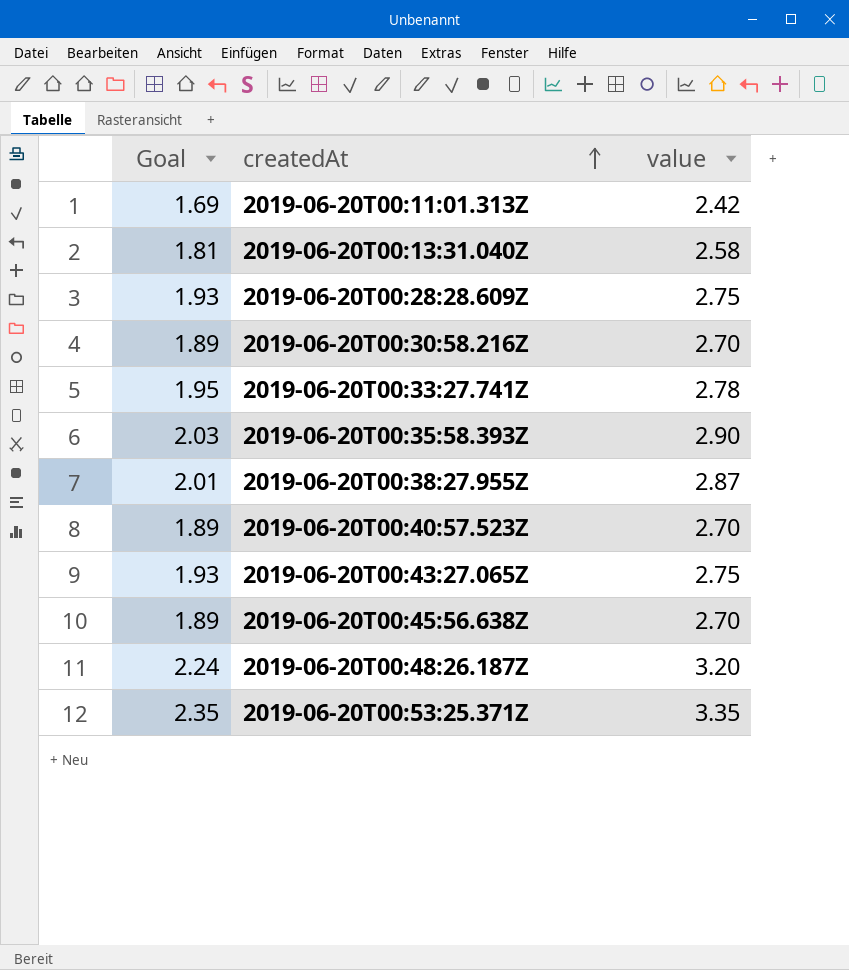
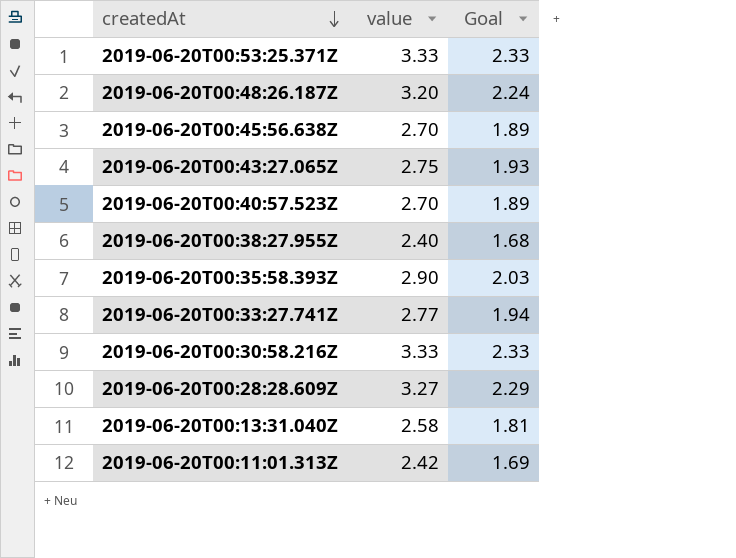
row order: createdAt ascending -> createdAt descending
column Goal | position: 1 -> 3
2019-06-20T00:53:25.371Z | value: 3.35 -> 3.33
2019-06-20T00:53:25.371Z | Goal: 2.35 -> 2.33
2019-06-20T00:38:27.955Z | value: 2.87 -> 2.40
2019-06-20T00:38:27.955Z | Goal: 2.01 -> 1.68
2019-06-20T00:33:27.741Z | value: 2.78 -> 2.77
2019-06-20T00:33:27.741Z | Goal: 1.95 -> 1.94
2019-06-20T00:30:58.216Z | value: 2.70 -> 3.33
2019-06-20T00:30:58.216Z | Goal: 1.89 -> 2.33
2019-06-20T00:28:28.609Z | value: 2.75 -> 3.27
2019-06-20T00:28:28.609Z | Goal: 1.93 -> 2.29

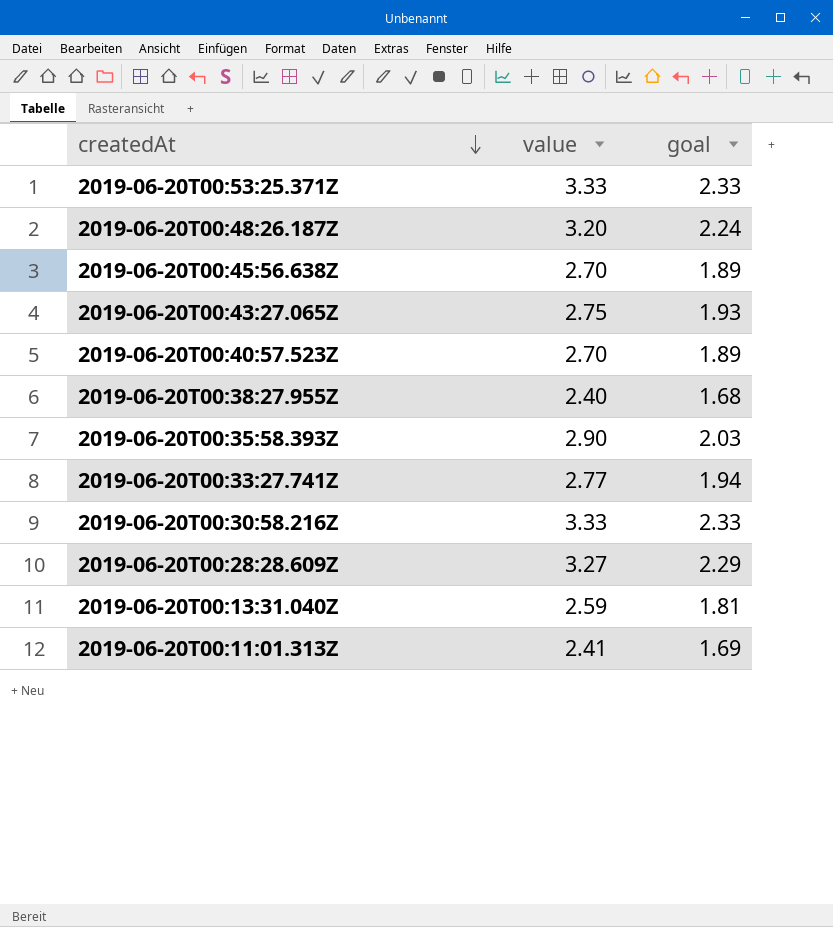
column name: Goal -> goal
2019-06-20T00:13:31.040Z | value: 2.58 -> 2.59
2019-06-20T00:11:01.313Z | value: 2.42 -> 2.41

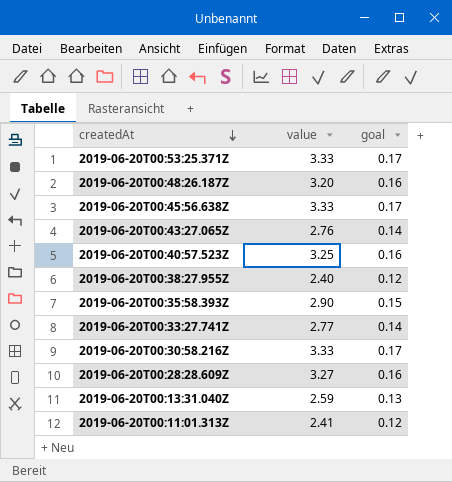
column goal | formula: [value] * 0.7 -> [value] * 0.05
2019-06-20T00:45:56.638Z | value: 2.70 -> 3.33
2019-06-20T00:43:27.065Z | value: 2.75 -> 2.76
2019-06-20T00:40:57.523Z | value: 2.70 -> 3.25

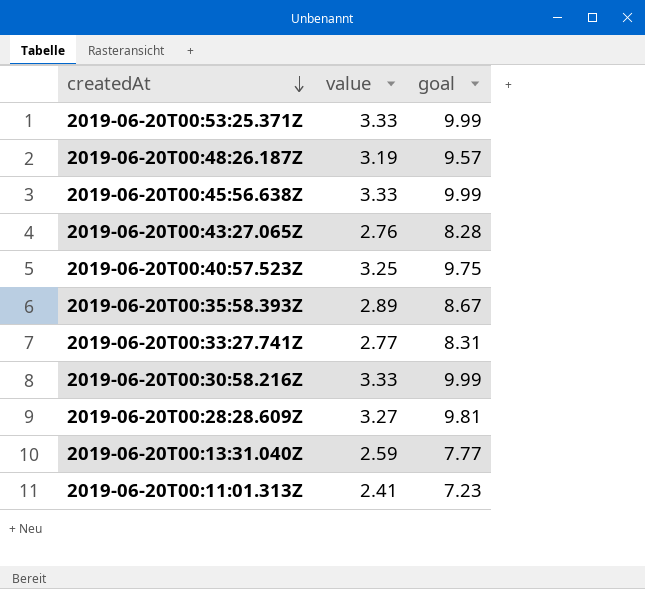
column goal | formula: [value] * 0.05 -> [value] * 3
row 2019-06-20T00:38:27.955Z: 2.40 | 0.12 -> none
2019-06-20T00:48:26.187Z | value: 3.20 -> 3.19
2019-06-20T00:35:58.393Z | value: 2.90 -> 2.89

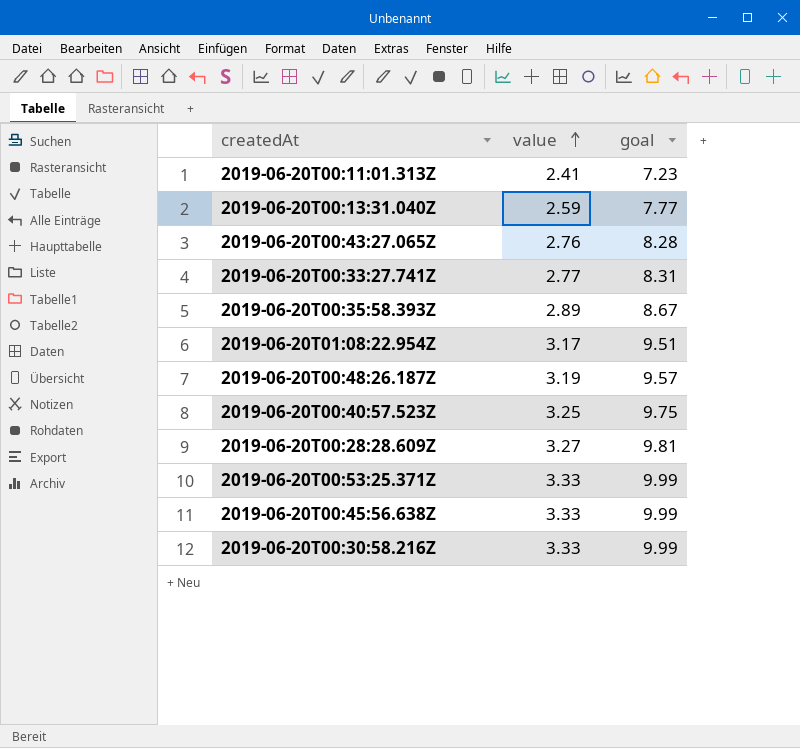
row order: createdAt descending -> value ascending
row 2019-06-20T01:08:22.954Z: none -> 3.17 | 9.51

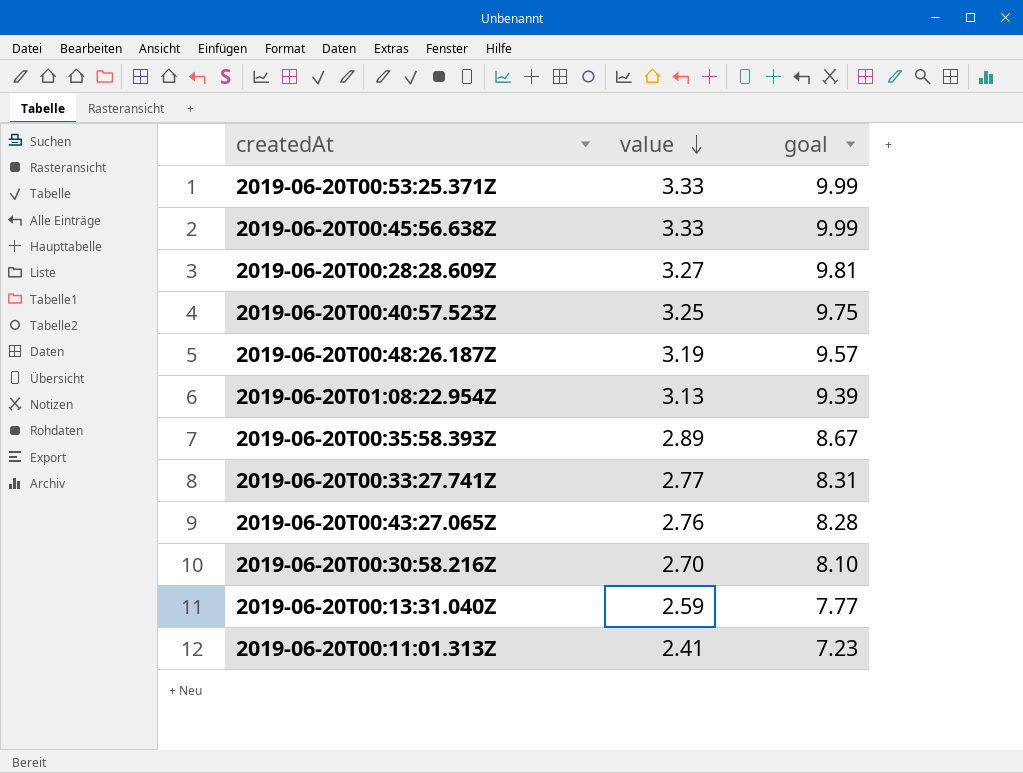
row order: value ascending -> value descending
2019-06-20T01:08:22.954Z | value: 3.17 -> 3.13
2019-06-20T01:08:22.954Z | goal: 9.51 -> 9.39
2019-06-20T00:30:58.216Z | value: 3.33 -> 2.70
2019-06-20T00:30:58.216Z | goal: 9.99 -> 8.10

